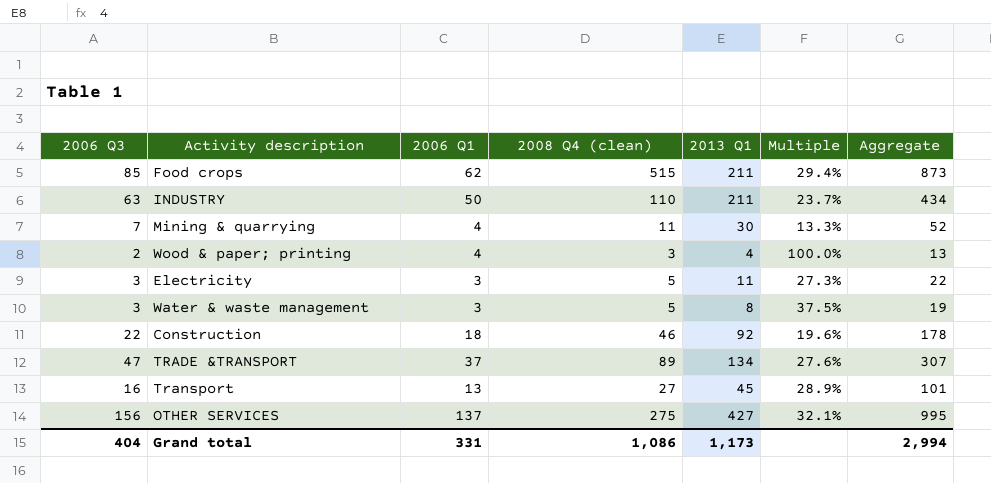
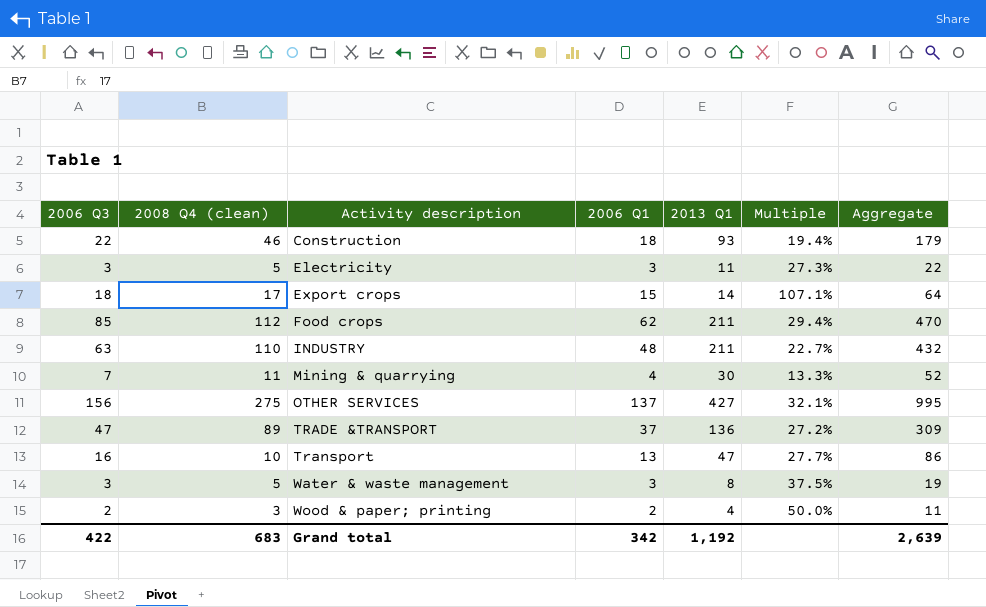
row order: none -> Activity description ascending
column 2008 Q4 (clean) | position: 4 -> 2
Construction | 2013 Q1: 92 -> 93
Construction | Multiple: 19.6% -> 19.4%
Construction | Aggregate: 178 -> 179
row Export crops: none -> 18 | 17 | 15 | 14 | 107.1% | 64
Food crops | 2008 Q4 (clean): 515 -> 112
Food crops | Aggregate: 873 -> 470
INDUSTRY | 2006 Q1: 50 -> 48
INDUSTRY | Multiple: 23.7% -> 22.7%
INDUSTRY | Aggregate: 434 -> 432
TRADE &TRANSPORT | 2013 Q1: 134 -> 136
TRADE &TRANSPORT | Multiple: 27.6% -> 27.2%
TRADE &TRANSPORT | Aggregate: 307 -> 309
Transport | 2008 Q4 (clean): 27 -> 10
Transport | 2013 Q1: 45 -> 47
Transport | Multiple: 28.9% -> 27.7%
Transport | Aggregate: 101 -> 86
Wood & paper; printing | 2006 Q1: 4 -> 2
Wood & paper; printing | Multiple: 100.0% -> 50.0%
Wood & paper; printing | Aggregate: 13 -> 11
Grand total | 2006 Q3: 404 -> 422
Grand total | 2008 Q4 (clean): 1,086 -> 683
Grand total | 2006 Q1: 331 -> 342
Grand total | 2013 Q1: 1,173 -> 1,192
Grand total | Aggregate: 2,994 -> 2,639

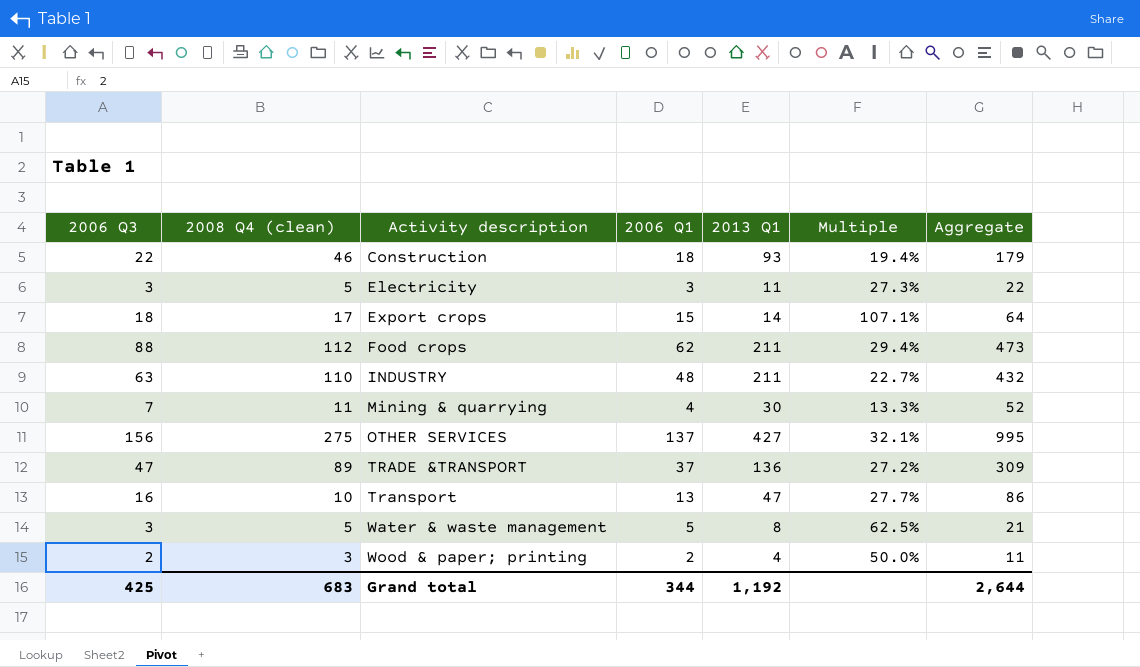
Food crops | 2006 Q3: 85 -> 88
Food crops | Aggregate: 470 -> 473
Water & waste management | 2006 Q1: 3 -> 5
Water & waste management | Multiple: 37.5% -> 62.5%
Water & waste management | Aggregate: 19 -> 21
Grand total | 2006 Q3: 422 -> 425
Grand total | 2006 Q1: 342 -> 344
Grand total | Aggregate: 2,639 -> 2,644

